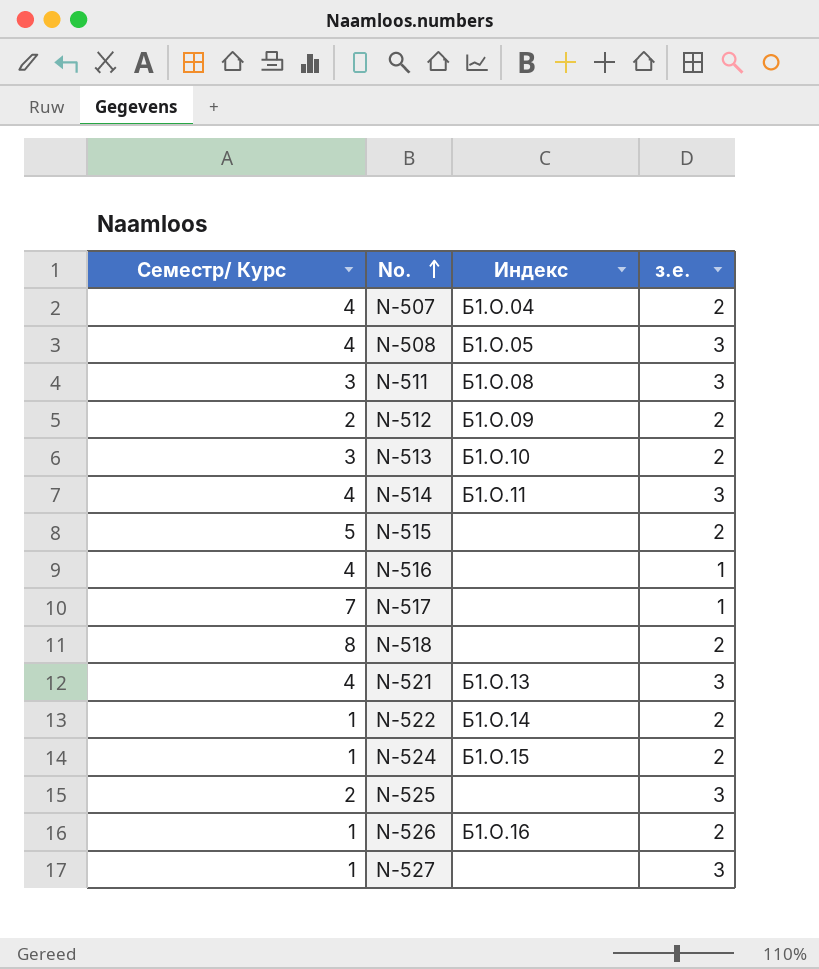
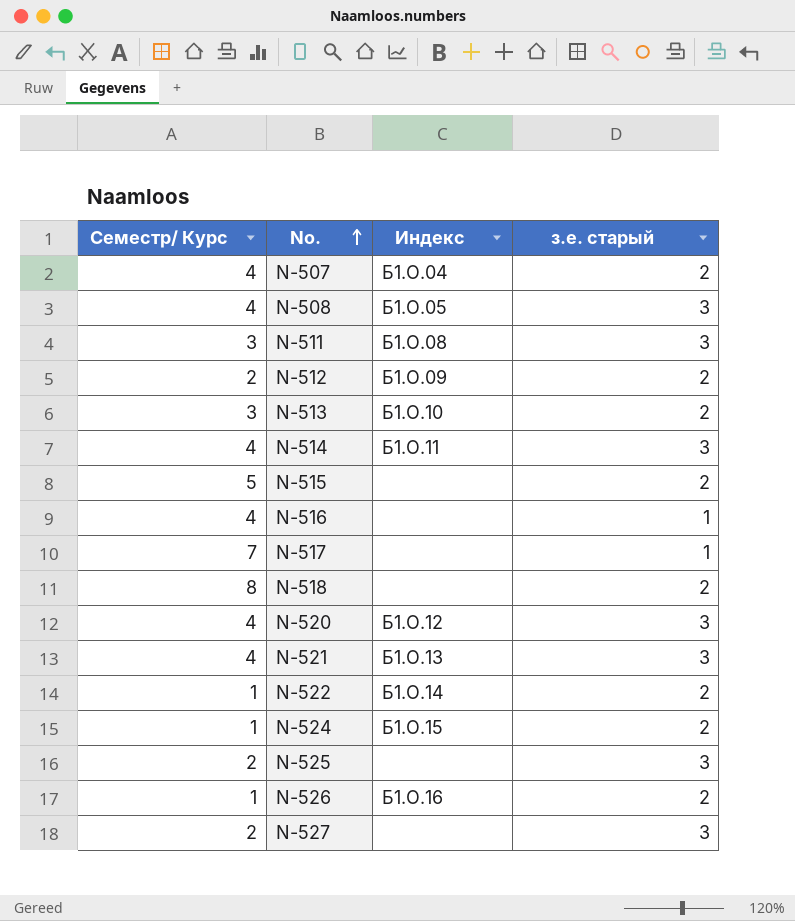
column name: з.е. -> з.е. старый
row N-520: none -> 4 | Б1.О.12 | 3
N-527 | Семестр/ Курс: 1 -> 2

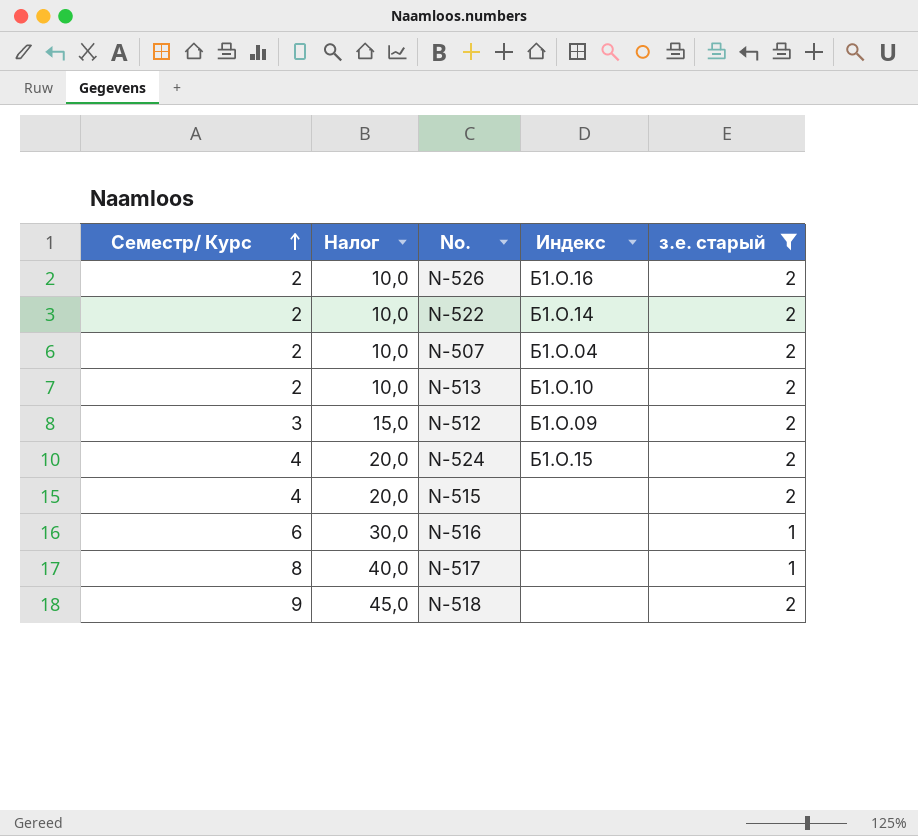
filter: none -> з.е. старый != 3
row order: No. ascending -> Семестр/ Курс ascending
column Налог | formula: none -> [Семестр/ Курс] * 5
N-526 | Семестр/ Курс: 1 -> 2
N-522 | Семестр/ Курс: 1 -> 2
N-507 | Семестр/ Курс: 4 -> 2
N-513 | Семестр/ Курс: 3 -> 2
N-512 | Семестр/ Курс: 2 -> 3
N-524 | Семестр/ Курс: 1 -> 4
N-515 | Семестр/ Курс: 5 -> 4
N-516 | Семестр/ Курс: 4 -> 6
N-517 | Семестр/ Курс: 7 -> 8
N-518 | Семестр/ Курс: 8 -> 9

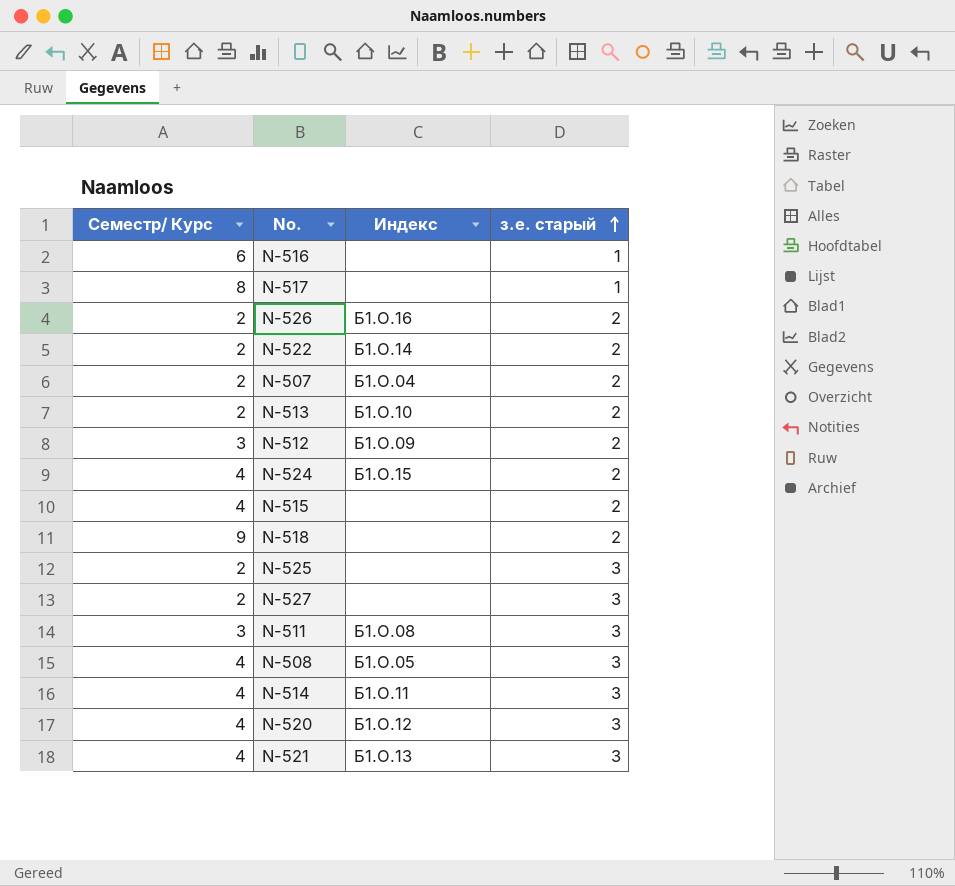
filter: з.е. старый != 3 -> none
row order: Семестр/ Курс ascending -> з.е. старый ascending
column Налог | formula: [Семестр/ Курс] * 5 -> none

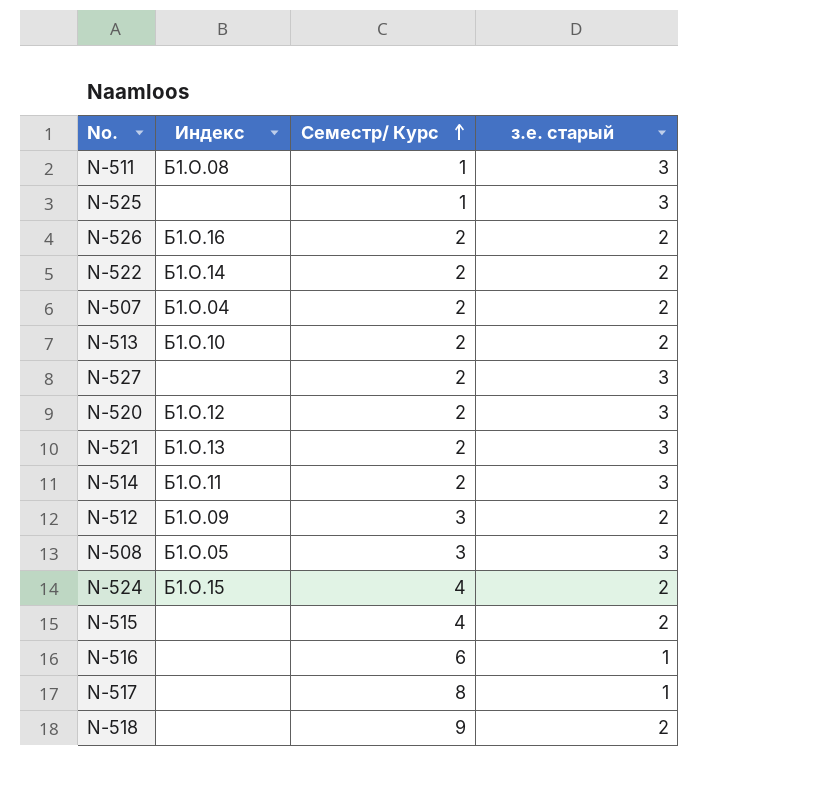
row order: з.е. старый ascending -> Семестр/ Курс ascending
column Семестр/ Курс | position: 1 -> 3
N-511 | Семестр/ Курс: 3 -> 1
N-525 | Семестр/ Курс: 2 -> 1
N-520 | Семестр/ Курс: 4 -> 2
N-521 | Семестр/ Курс: 4 -> 2
N-514 | Семестр/ Курс: 4 -> 2
N-508 | Семестр/ Курс: 4 -> 3

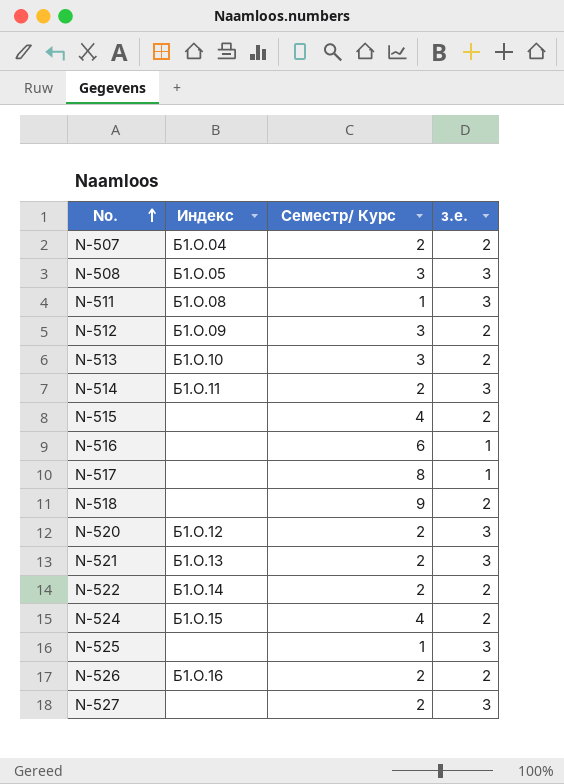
row order: Семестр/ Курс ascending -> No. ascending
column name: з.е. старый -> з.е.
N-513 | Семестр/ Курс: 2 -> 3

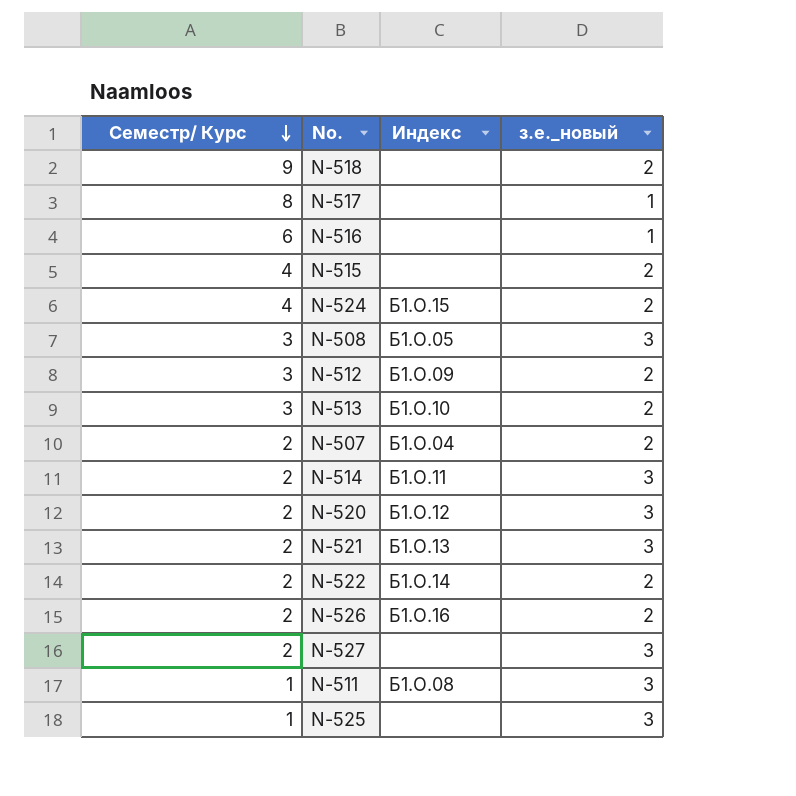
row order: No. ascending -> Семестр/ Курс descending
column Семестр/ Курс | position: 3 -> 1
column name: з.е. -> з.е._новый

